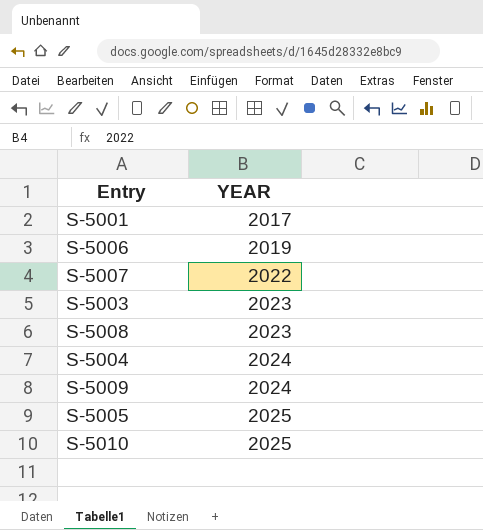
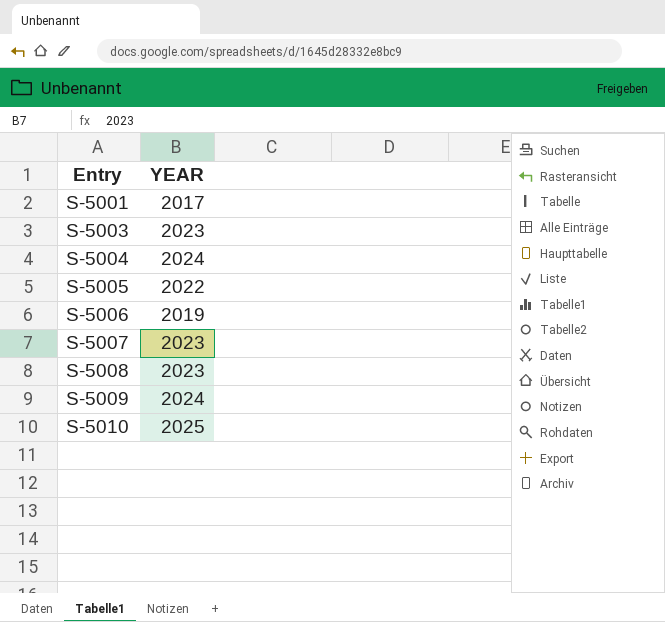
row order: YEAR ascending -> Entry ascending
S-5005 | YEAR: 2025 -> 2022
S-5007 | YEAR: 2022 -> 2023

